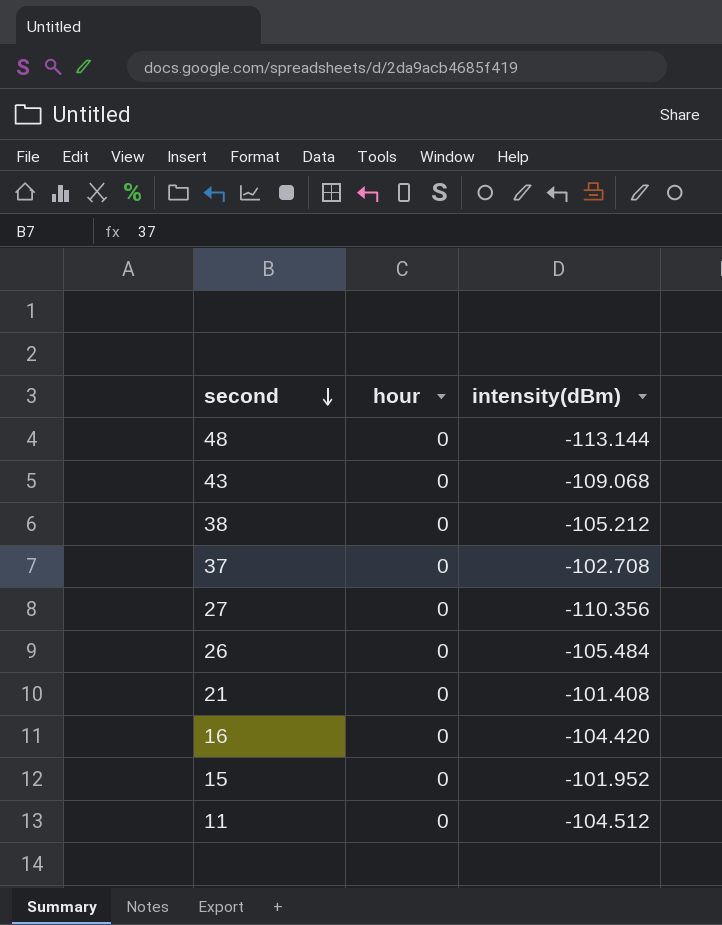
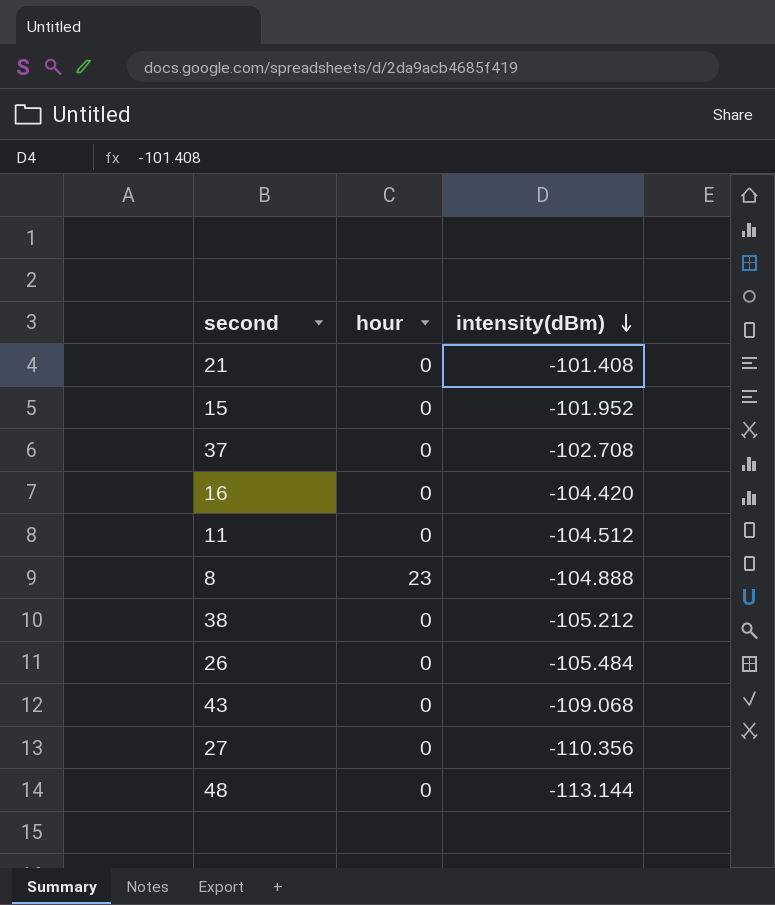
row order: second descending -> intensity(dBm) descending
row 8: none -> 23 | -104.888

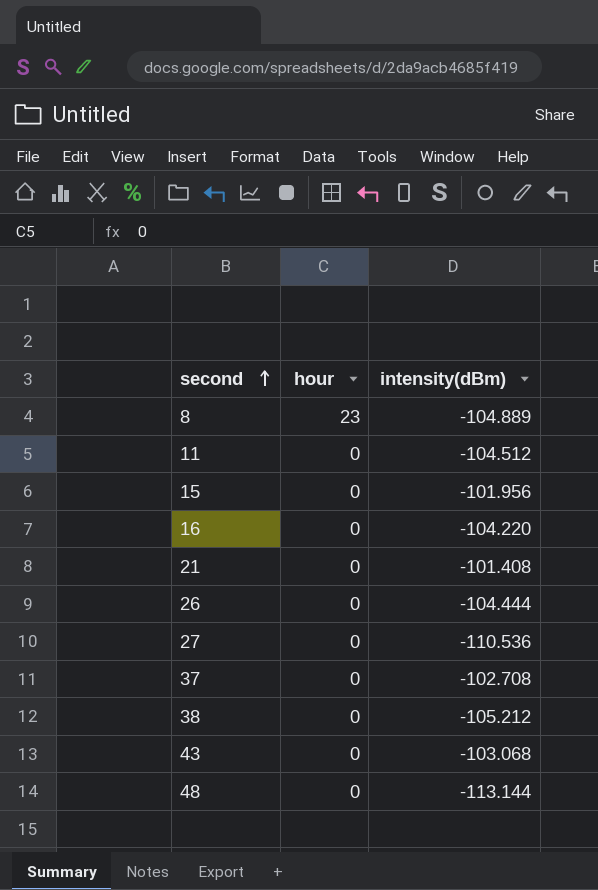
row order: intensity(dBm) descending -> second ascending
8 | intensity(dBm): -104.888 -> -104.889
15 | intensity(dBm): -101.952 -> -101.956
16 | intensity(dBm): -104.420 -> -104.220
26 | intensity(dBm): -105.484 -> -104.444
27 | intensity(dBm): -110.356 -> -110.536
43 | intensity(dBm): -109.068 -> -103.068

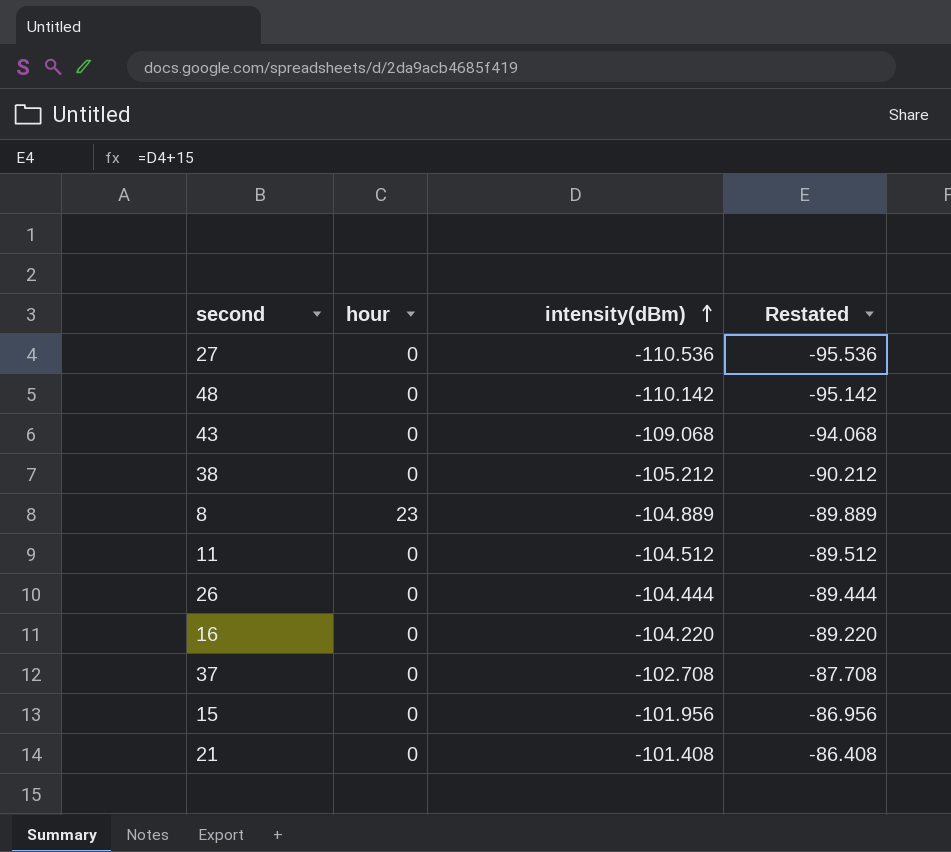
row order: second ascending -> intensity(dBm) ascending
column Restated | formula: none -> [intensity(dBm)] + 15
48 | intensity(dBm): -113.144 -> -110.142
43 | intensity(dBm): -103.068 -> -109.068

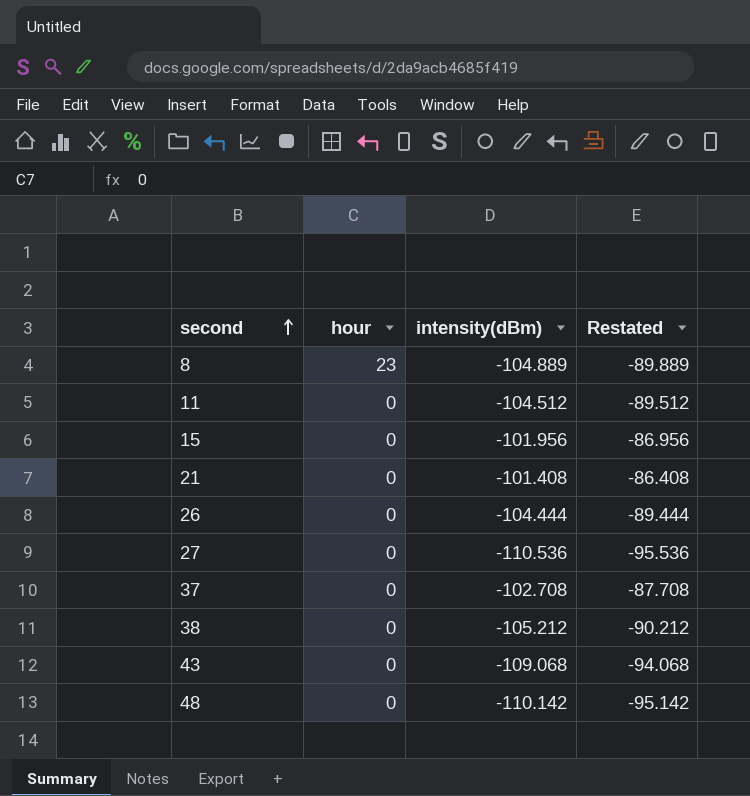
row order: intensity(dBm) ascending -> second ascending
row 16: 0 | -104.220 | -89.220 -> none

